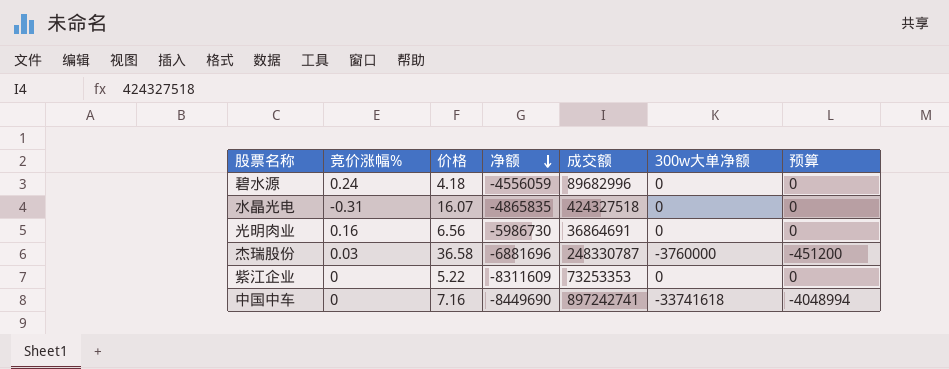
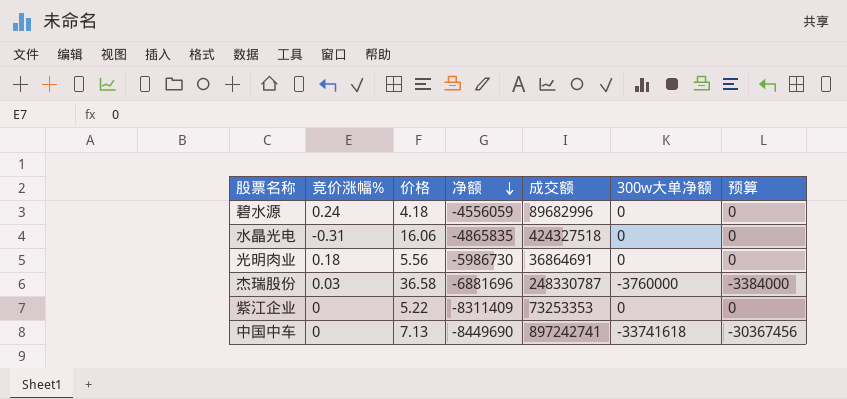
column 预算 | formula: [300w大单净额] * 0.12 -> [300w大单净额] * 0.9
水晶光电 | 价格: 16.07 -> 16.06
光明肉业 | 竞价涨幅%: 0.16 -> 0.18
光明肉业 | 价格: 6.56 -> 5.56
紫江企业 | 净额: -8311609 -> -8311409
中国中车 | 价格: 7.16 -> 7.13

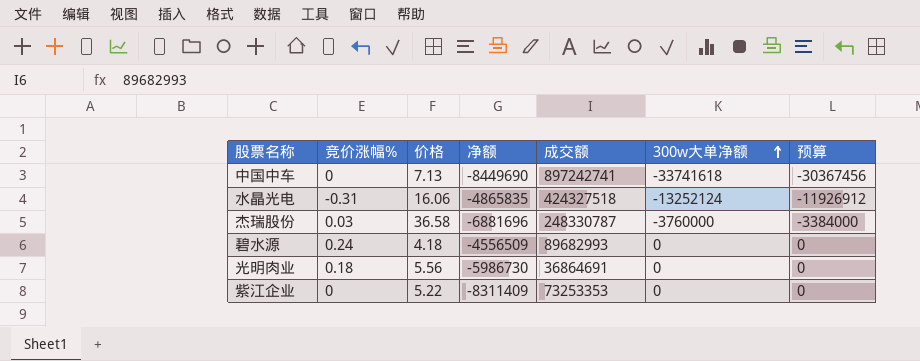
row order: 净额 descending -> 300w大单净额 ascending
水晶光电 | 300w大单净额: 0 -> -13252124
水晶光电 | 预算: 0 -> -11926912
碧水源 | 净额: -4556059 -> -4556509
碧水源 | 成交额: 89682996 -> 89682993

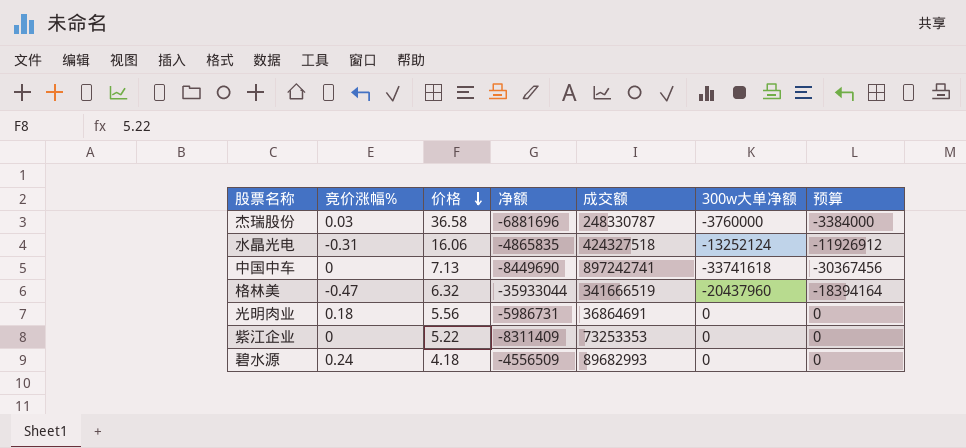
row order: 300w大单净额 ascending -> 价格 descending
row 格林美: none -> -0.47 | 6.32 | -35933044 | 341666519 | -20437960 | -18394164
光明肉业 | 净额: -5986730 -> -5986731

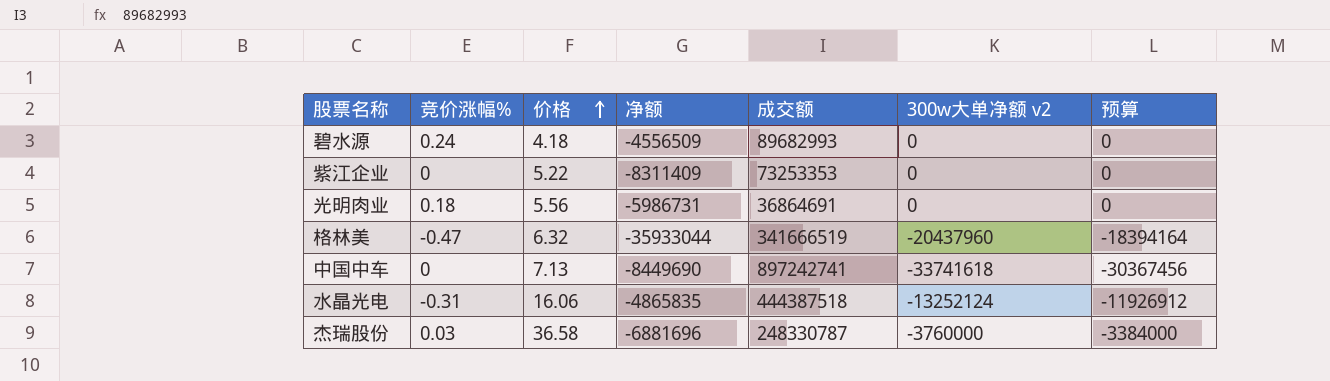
row order: 价格 descending -> 价格 ascending
column name: 300w大单净额 -> 300w大单净额 v2
水晶光电 | 成交额: 424327518 -> 444387518

